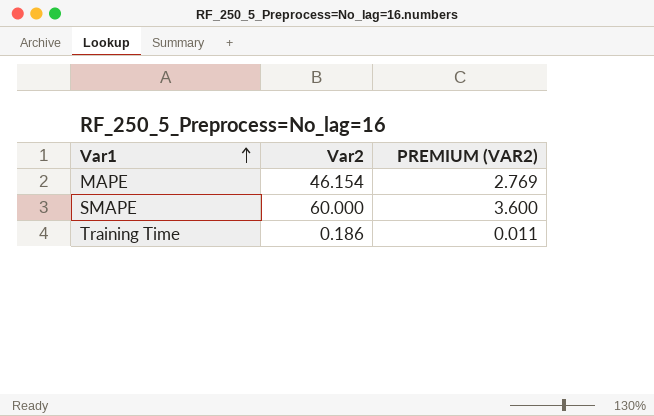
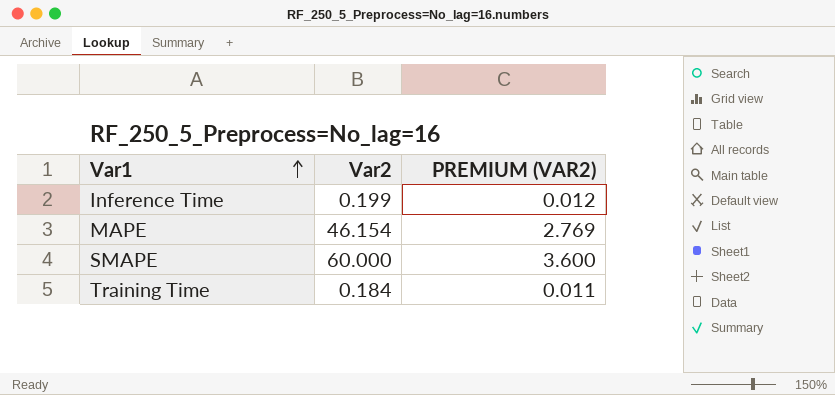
row Inference Time: none -> 0.199 | 0.012
Training Time | Var2: 0.186 -> 0.184

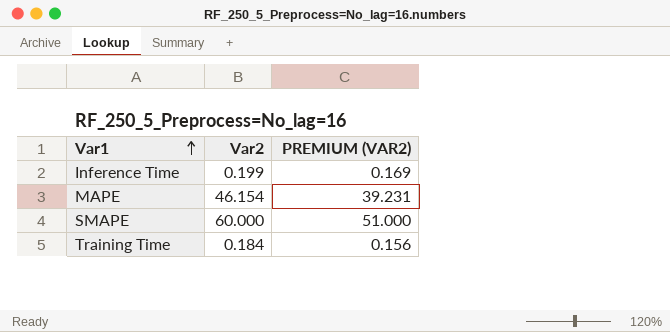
column PREMIUM (VAR2) | formula: [Var2] * 0.06 -> [Var2] * 0.85

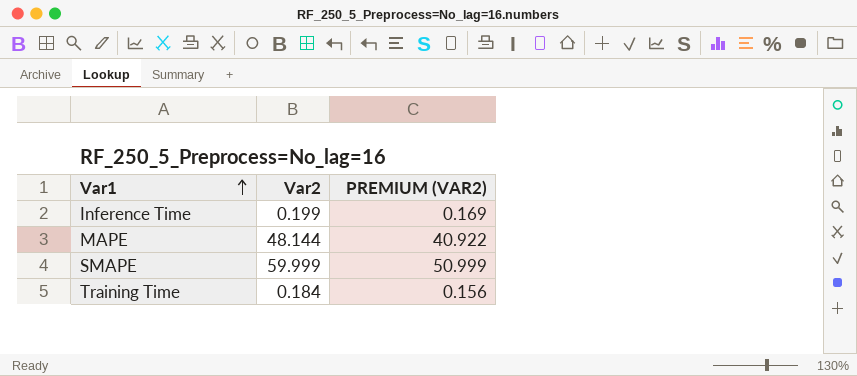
MAPE | Var2: 46.154 -> 48.144
MAPE | PREMIUM (VAR2): 39.231 -> 40.922
SMAPE | Var2: 60.000 -> 59.999
SMAPE | PREMIUM (VAR2): 51.000 -> 50.999

